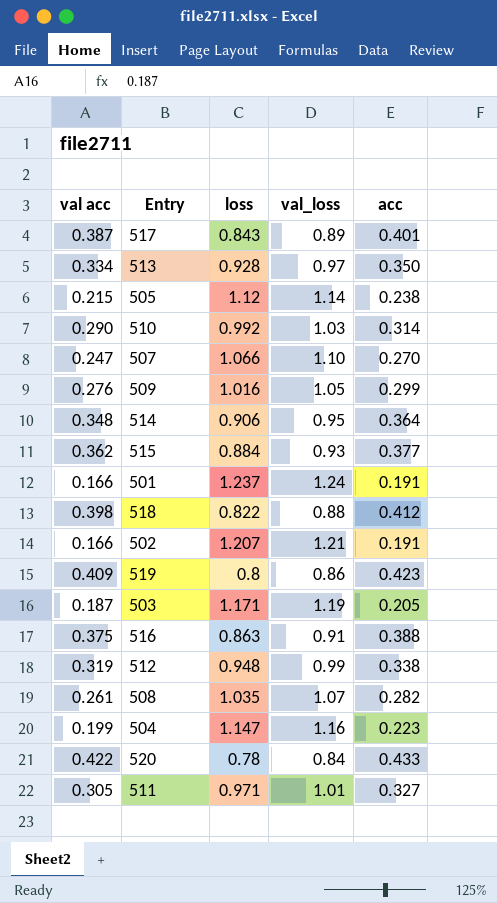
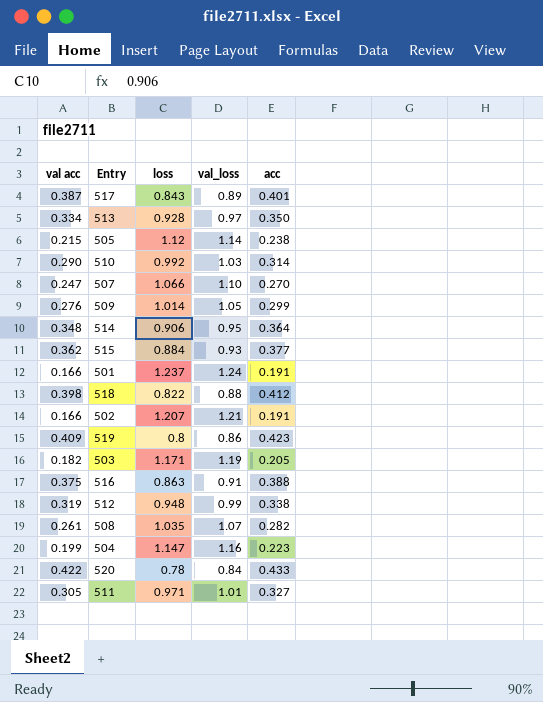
509 | loss: 1.016 -> 1.014
503 | val acc: 0.187 -> 0.182

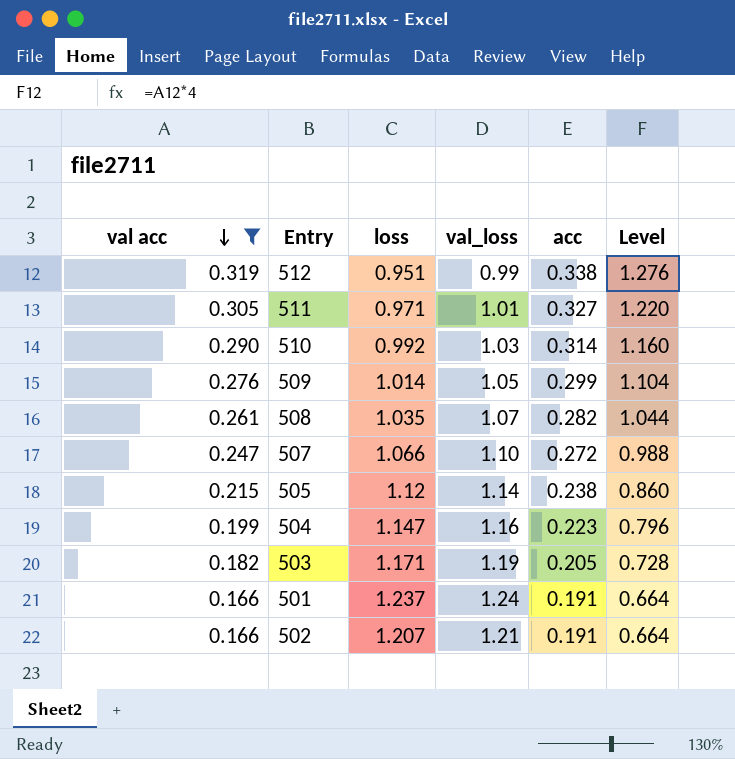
filter: none -> val acc <= 0.319
row order: none -> val acc descending
column Level | formula: none -> [val acc] * 4
512 | loss: 0.948 -> 0.951
507 | acc: 0.270 -> 0.272

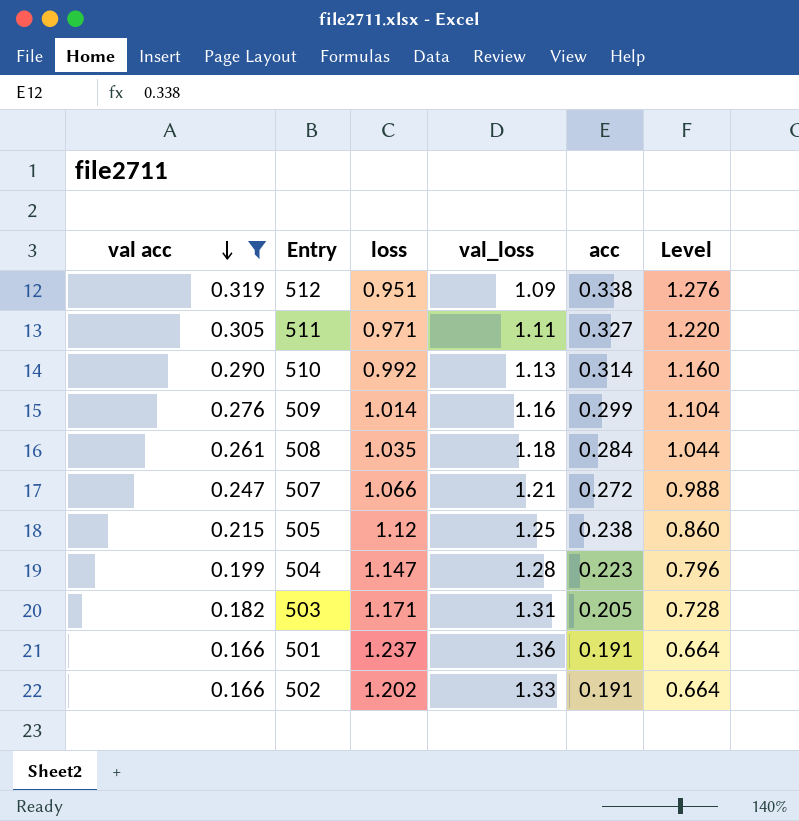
512 | val_loss: 0.99 -> 1.09
511 | val_loss: 1.01 -> 1.11
510 | val_loss: 1.03 -> 1.13
509 | val_loss: 1.05 -> 1.16
508 | val_loss: 1.07 -> 1.18
508 | acc: 0.282 -> 0.284
507 | val_loss: 1.10 -> 1.21
505 | val_loss: 1.14 -> 1.25
504 | val_loss: 1.16 -> 1.28
503 | val_loss: 1.19 -> 1.31
501 | val_loss: 1.24 -> 1.36
502 | loss: 1.207 -> 1.202
502 | val_loss: 1.21 -> 1.33

